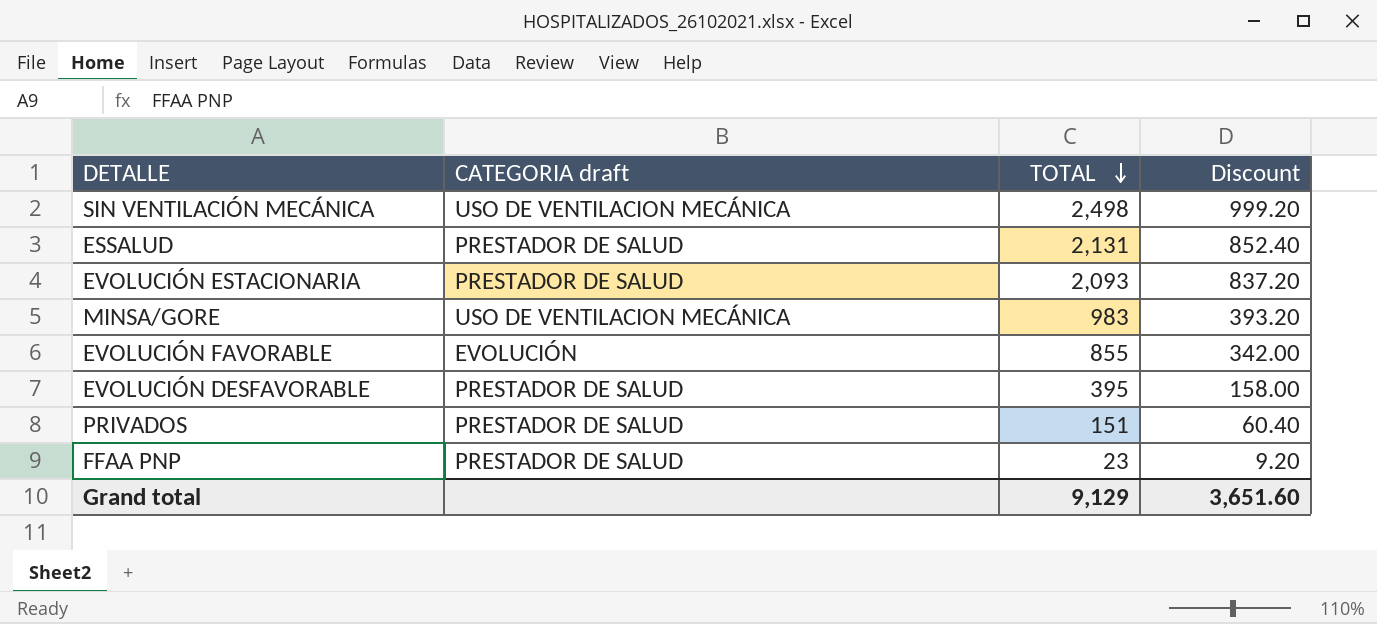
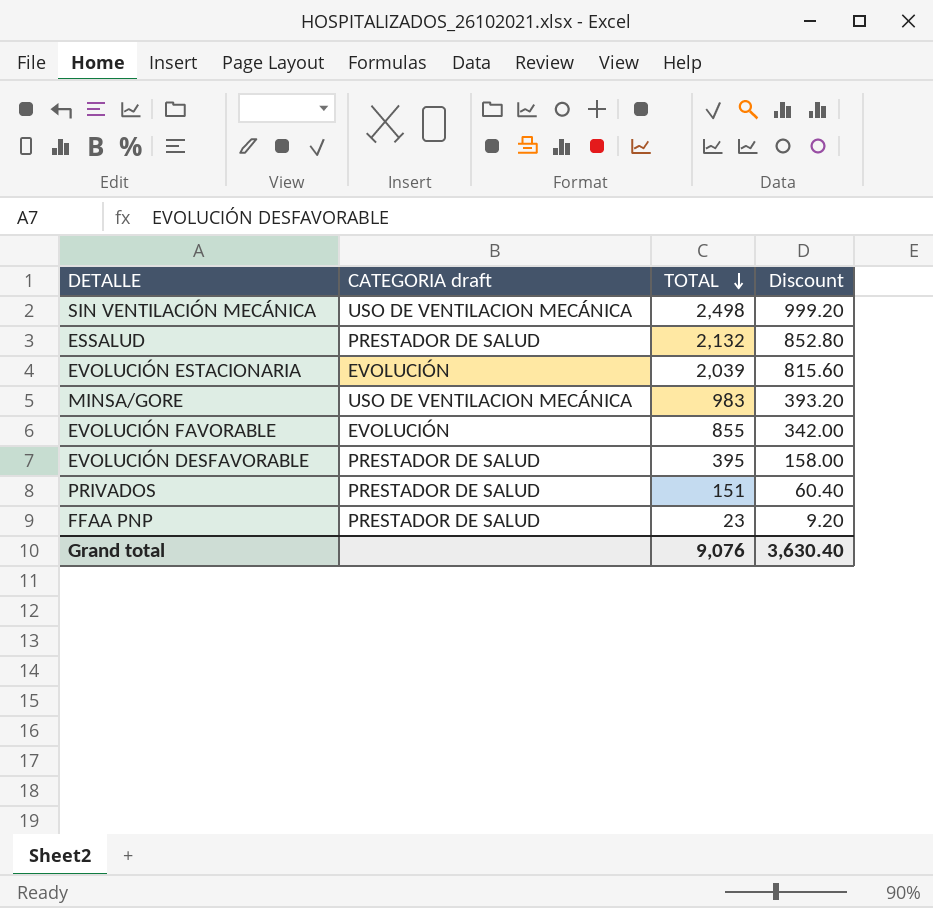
ESSALUD | TOTAL: 2,131 -> 2,132
ESSALUD | Discount: 852.40 -> 852.80
EVOLUCIÓN ESTACIONARIA | CATEGORIA draft: PRESTADOR DE SALUD -> EVOLUCIÓN
EVOLUCIÓN ESTACIONARIA | TOTAL: 2,093 -> 2,039
EVOLUCIÓN ESTACIONARIA | Discount: 837.20 -> 815.60
Grand total | TOTAL: 9,129 -> 9,076
Grand total | Discount: 3,651.60 -> 3,630.40

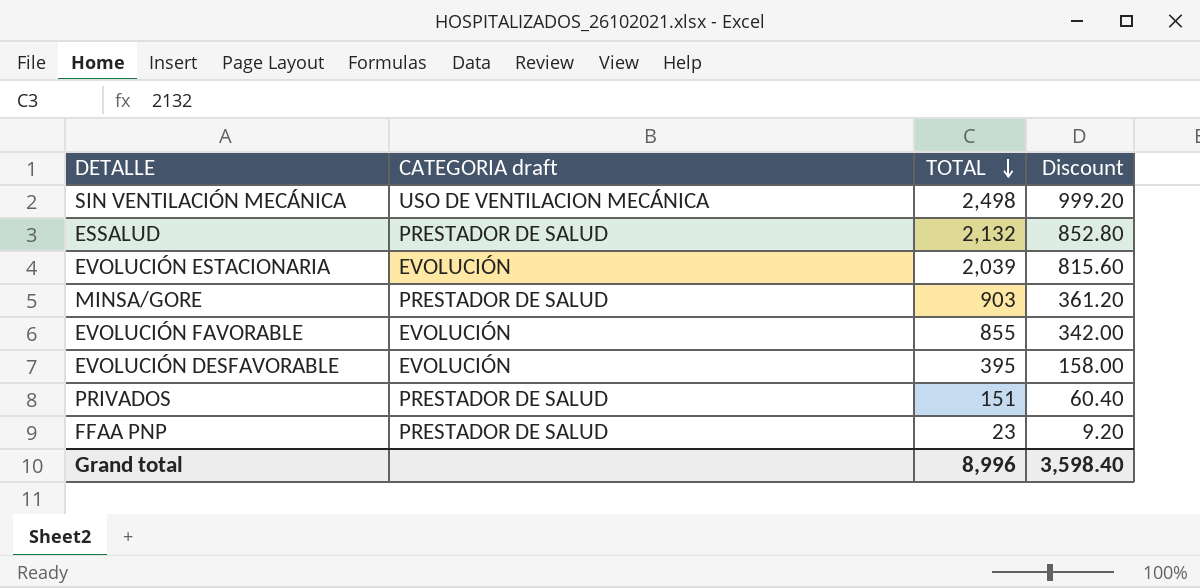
MINSA/GORE | CATEGORIA draft: USO DE VENTILACION MECÁNICA -> PRESTADOR DE SALUD
MINSA/GORE | TOTAL: 983 -> 903
MINSA/GORE | Discount: 393.20 -> 361.20
EVOLUCIÓN DESFAVORABLE | CATEGORIA draft: PRESTADOR DE SALUD -> EVOLUCIÓN
Grand total | TOTAL: 9,076 -> 8,996
Grand total | Discount: 3,630.40 -> 3,598.40

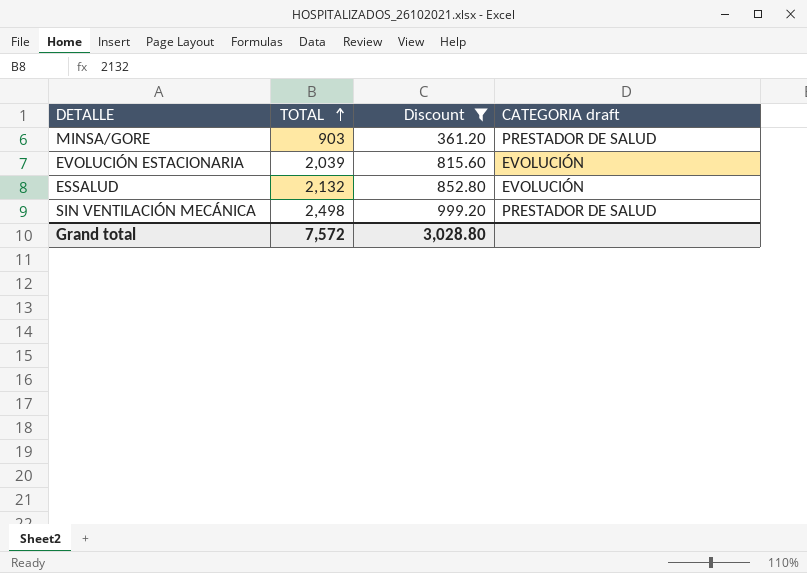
filter: none -> Discount >= 361.20
row order: TOTAL descending -> TOTAL ascending
column CATEGORIA draft | position: 2 -> 4
ESSALUD | CATEGORIA draft: PRESTADOR DE SALUD -> EVOLUCIÓN
SIN VENTILACIÓN MECÁNICA | CATEGORIA draft: USO DE VENTILACION MECÁNICA -> PRESTADOR DE SALUD
Grand total | TOTAL: 8,996 -> 7,572
Grand total | Discount: 3,598.40 -> 3,028.80

